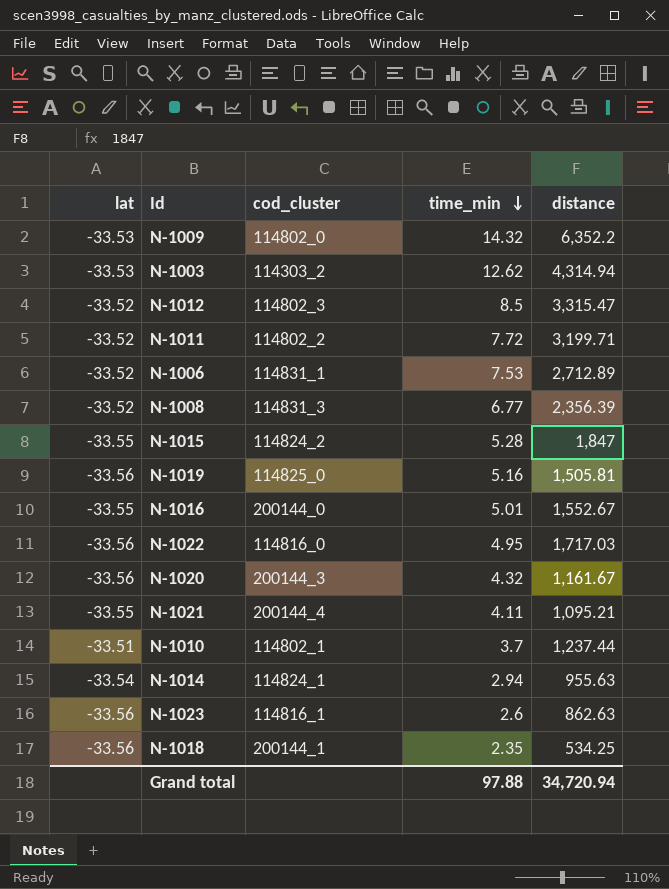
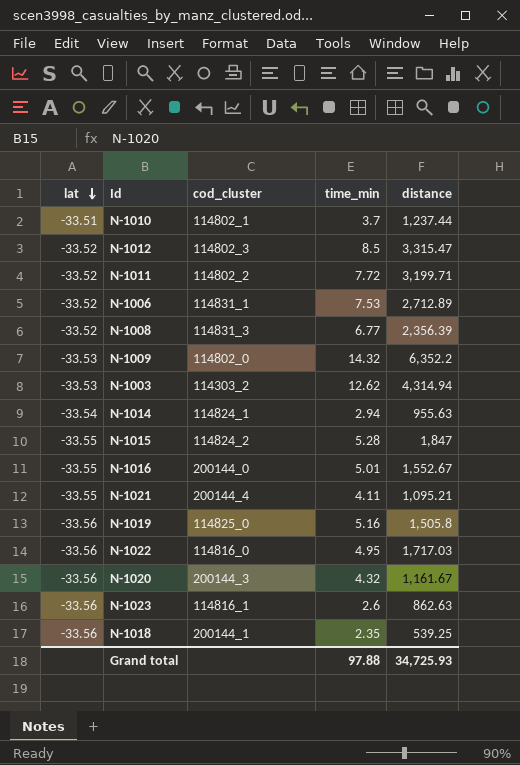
row order: time_min descending -> lat descending
N-1019 | distance: 1,505.81 -> 1,505.8
N-1018 | distance: 534.25 -> 539.25
Grand total | distance: 34,720.94 -> 34,725.93

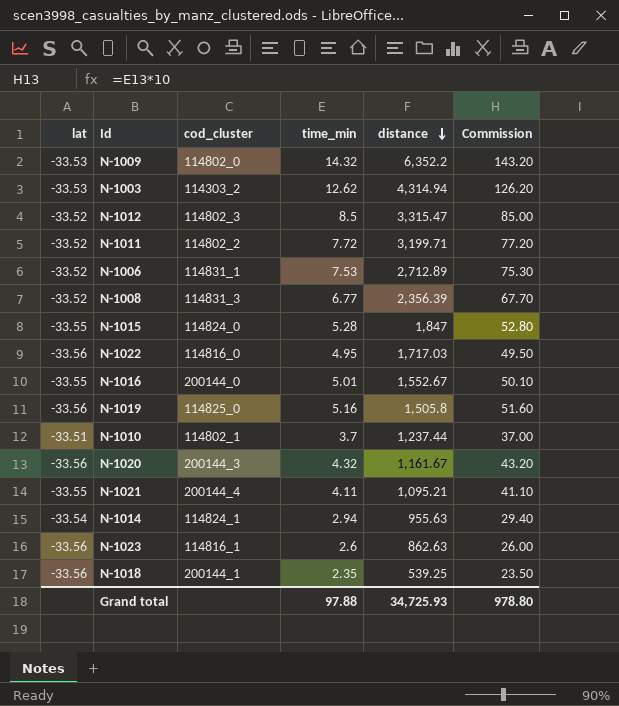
row order: lat descending -> distance descending
column Commission | formula: none -> [time_min] * 10
N-1015 | cod_cluster: 114824_2 -> 114824_0

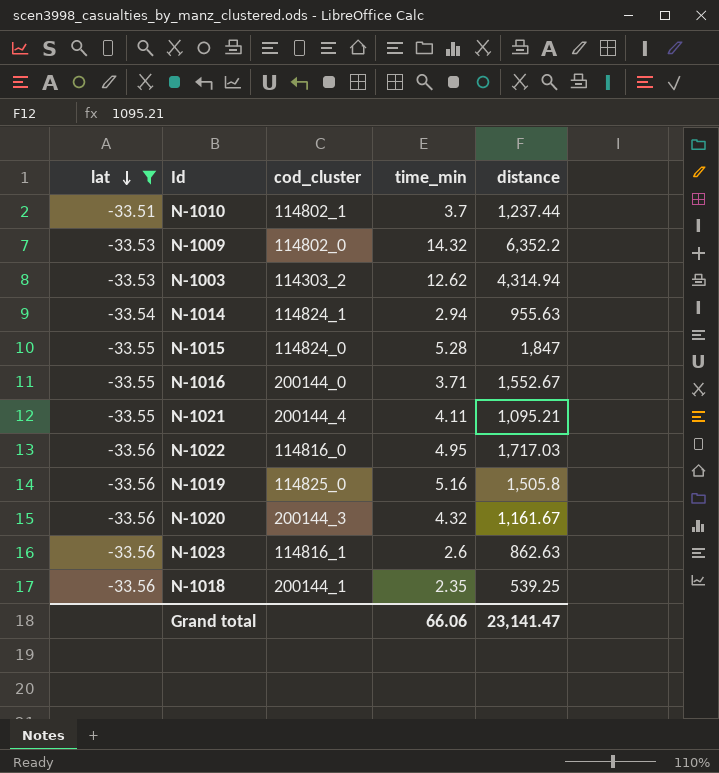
filter: none -> lat != -33.52
row order: distance descending -> lat descending
column Commission | formula: [time_min] * 10 -> none
N-1016 | time_min: 5.01 -> 3.71
Grand total | time_min: 97.88 -> 66.06
Grand total | distance: 34,725.93 -> 23,141.47

